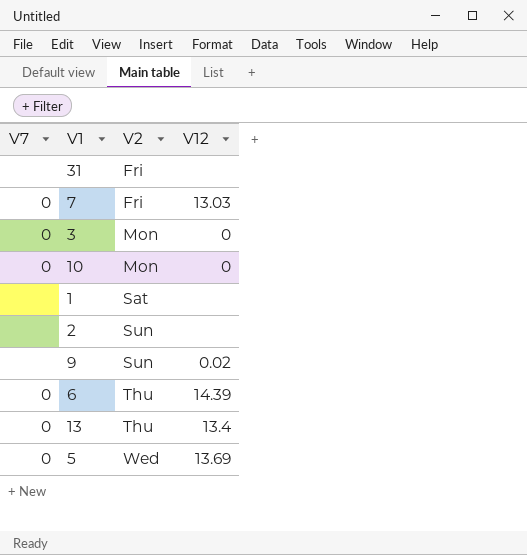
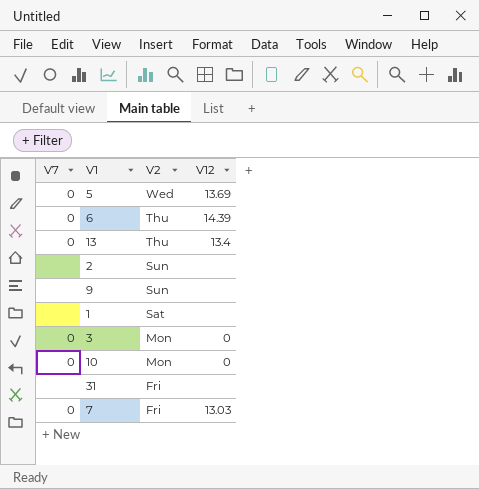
row order: V2 ascending -> V2 descending
9 | V12: 0.02 -> none

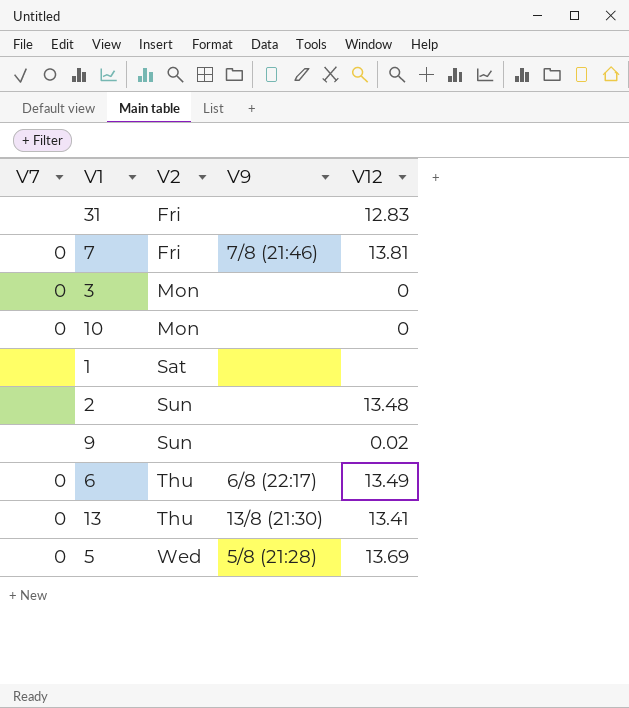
row order: V2 descending -> V2 ascending
column V9 | position: none -> 4
31 | V12: none -> 12.83
7 | V12: 13.03 -> 13.81
2 | V12: none -> 13.48
9 | V12: none -> 0.02
6 | V12: 14.39 -> 13.49
13 | V12: 13.4 -> 13.41

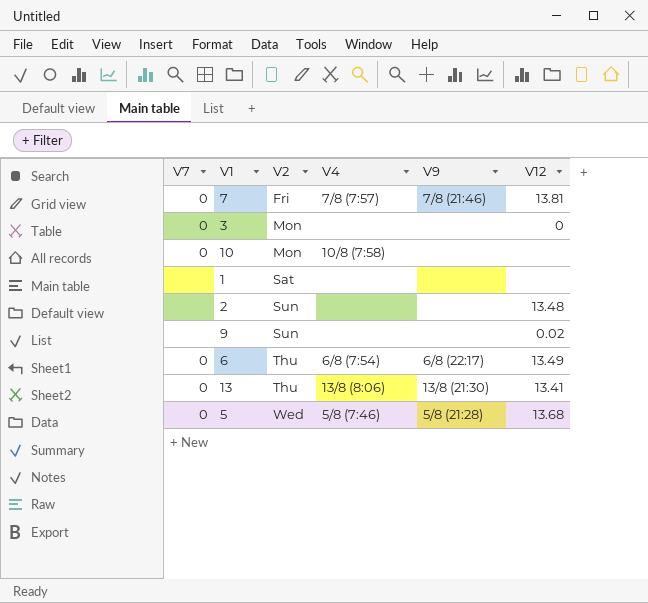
column V4 | position: none -> 4
row 31: none | Fri | none | 12.83 -> none
10 | V12: 0 -> none
5 | V12: 13.69 -> 13.68

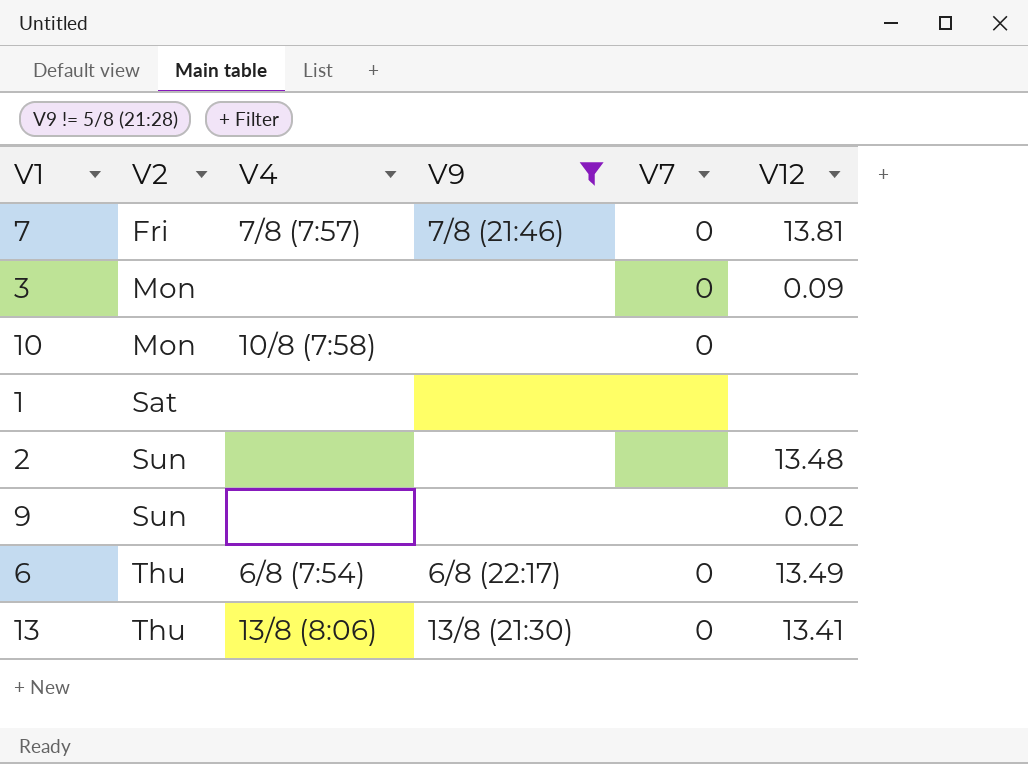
filter: none -> V9 != 5/8 (21:28)
column V7 | position: 1 -> 5
3 | V12: 0 -> 0.09

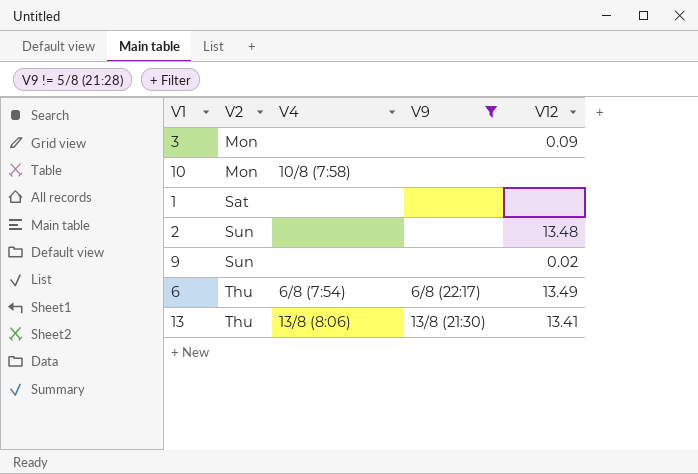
column V7 | position: 5 -> none
row 7: Fri | 7/8 (7:57) | 7/8 (21:46) | 0 | 13.81 -> none

